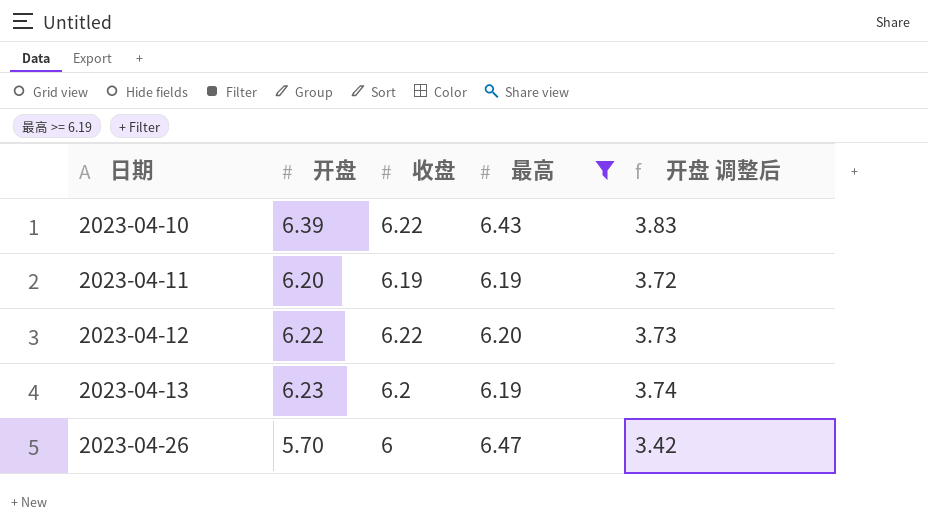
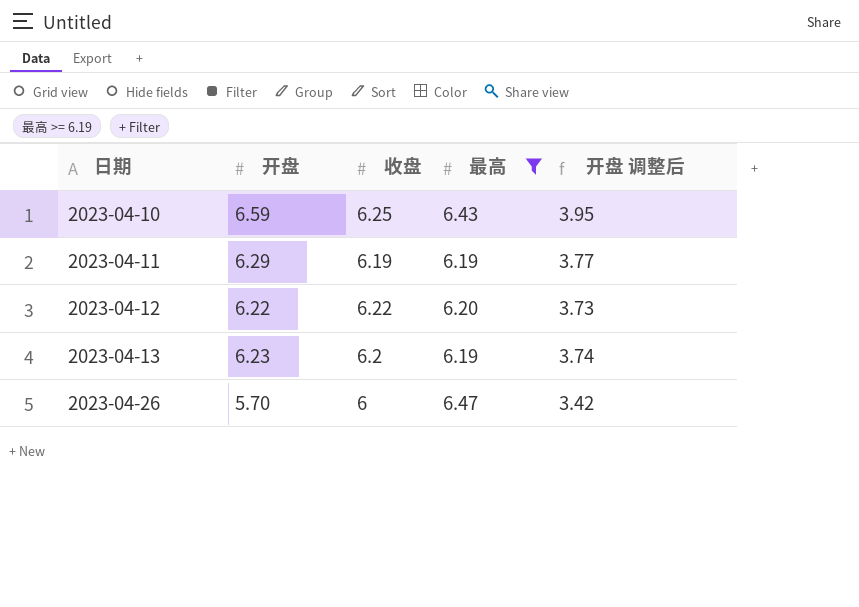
2023-04-10 | 开盘: 6.39 -> 6.59
2023-04-10 | 收盘: 6.22 -> 6.25
2023-04-10 | 开盘 调整后: 3.83 -> 3.95
2023-04-11 | 开盘: 6.20 -> 6.29
2023-04-11 | 开盘 调整后: 3.72 -> 3.77

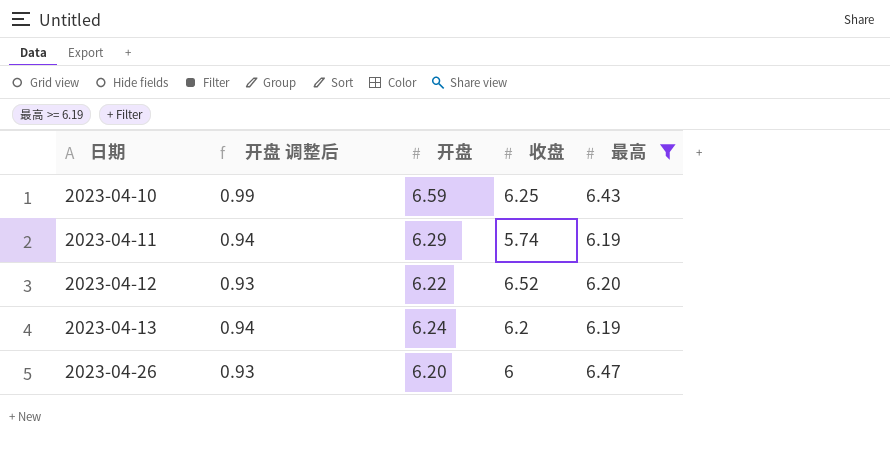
column 开盘 调整后 | formula: [开盘] * 0.6 -> [开盘] * 0.15
column 开盘 调整后 | position: 5 -> 2
2023-04-11 | 收盘: 6.19 -> 5.74
2023-04-12 | 收盘: 6.22 -> 6.52
2023-04-13 | 开盘: 6.23 -> 6.24
2023-04-26 | 开盘: 5.70 -> 6.20

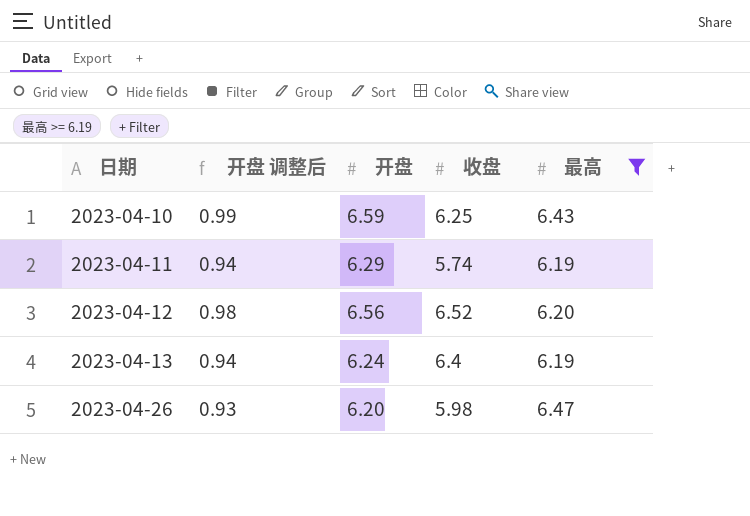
2023-04-12 | 开盘 调整后: 0.93 -> 0.98
2023-04-12 | 开盘: 6.22 -> 6.56
2023-04-13 | 收盘: 6.2 -> 6.4
2023-04-26 | 收盘: 6 -> 5.98

